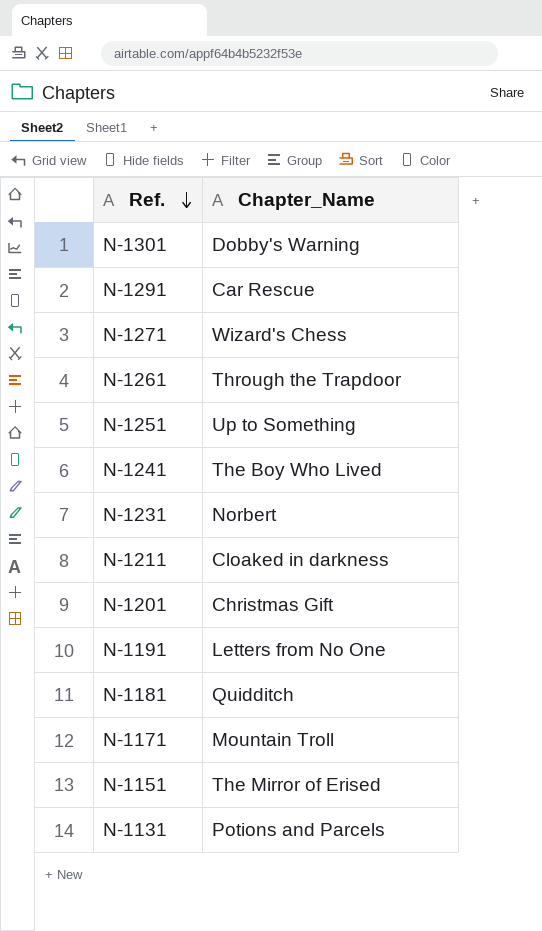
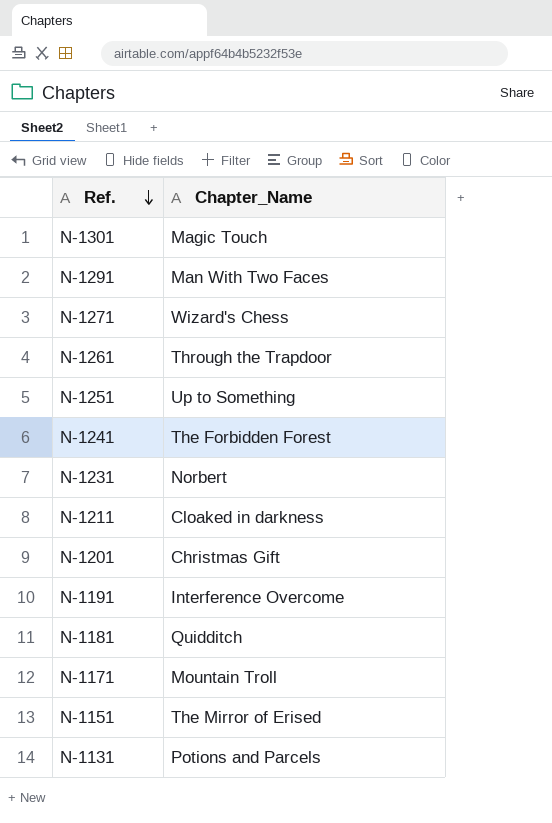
N-1301 | Chapter_Name: Dobby's Warning -> Magic Touch
N-1291 | Chapter_Name: Car Rescue -> Man With Two Faces
N-1241 | Chapter_Name: The Boy Who Lived -> The Forbidden Forest
N-1191 | Chapter_Name: Letters from No One -> Interference Overcome

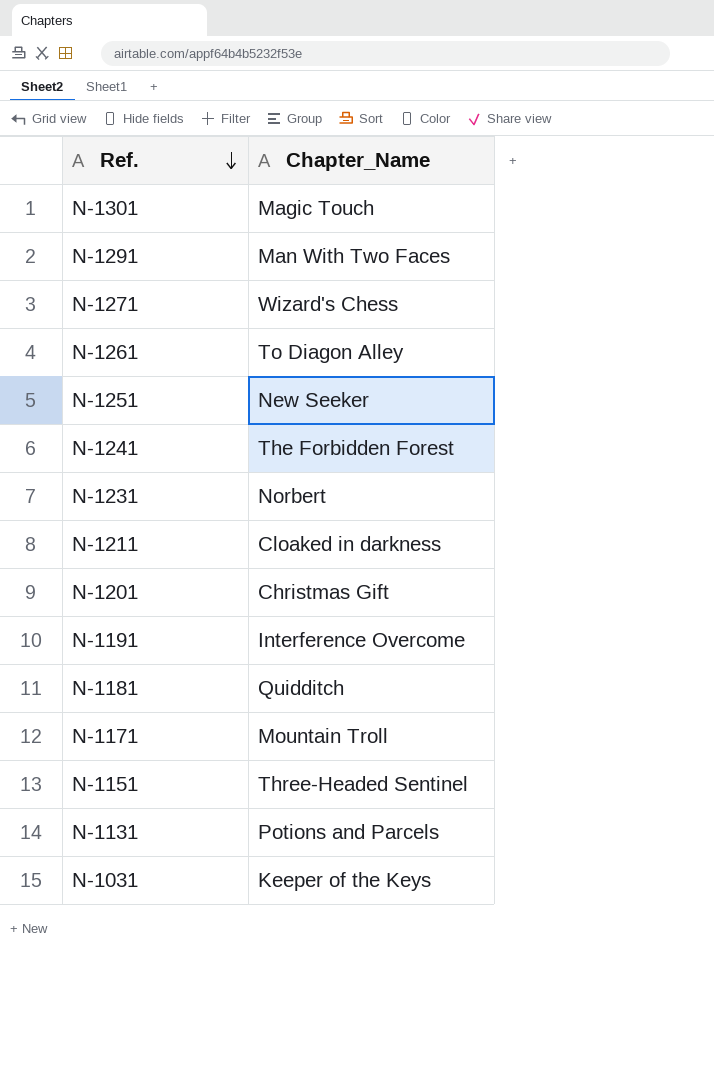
N-1261 | Chapter_Name: Through the Trapdoor -> To Diagon Alley
N-1251 | Chapter_Name: Up to Something -> New Seeker
N-1151 | Chapter_Name: The Mirror of Erised -> Three-Headed Sentinel
row N-1031: none -> Keeper of the Keys

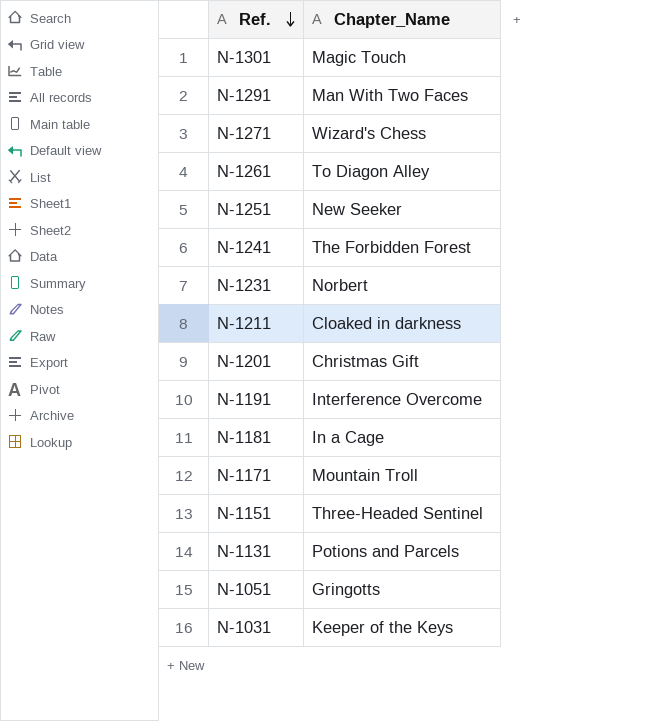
N-1181 | Chapter_Name: Quidditch -> In a Cage
row N-1051: none -> Gringotts

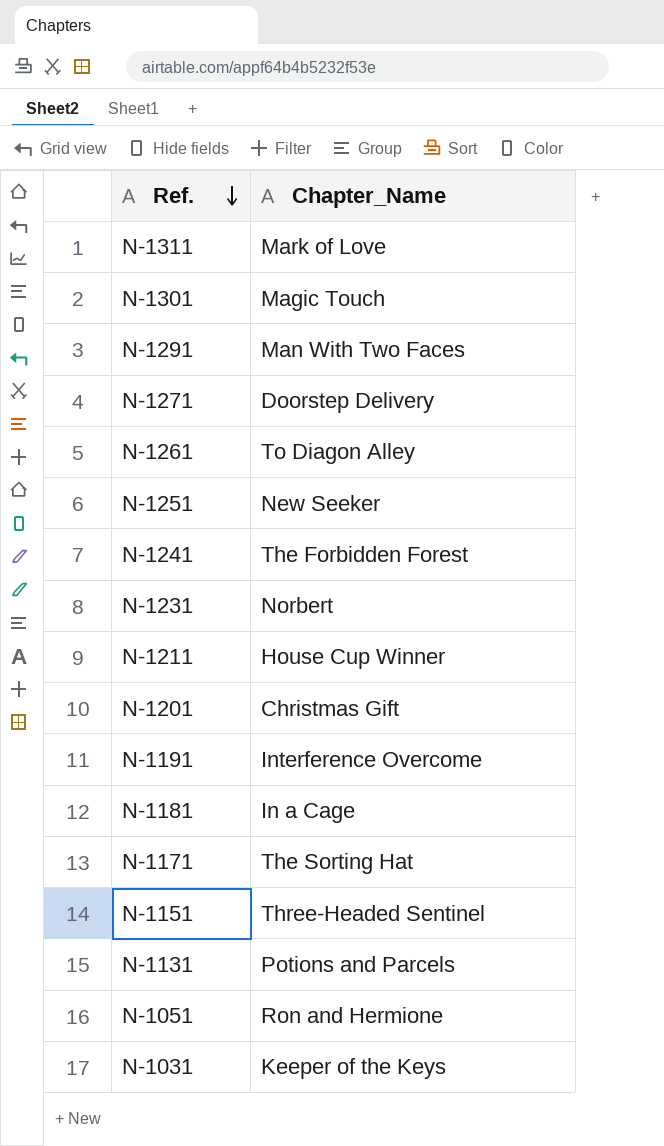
row N-1311: none -> Mark of Love
N-1271 | Chapter_Name: Wizard's Chess -> Doorstep Delivery
N-1211 | Chapter_Name: Cloaked in darkness -> House Cup Winner
N-1171 | Chapter_Name: Mountain Troll -> The Sorting Hat
N-1051 | Chapter_Name: Gringotts -> Ron and Hermione

